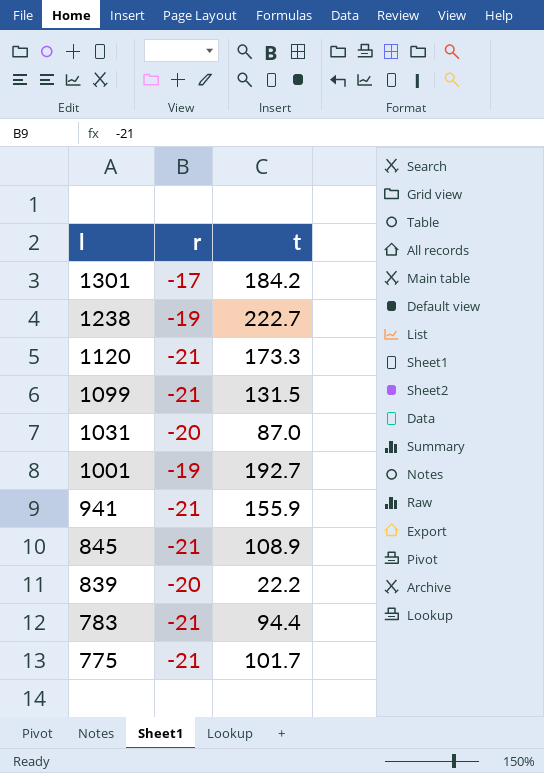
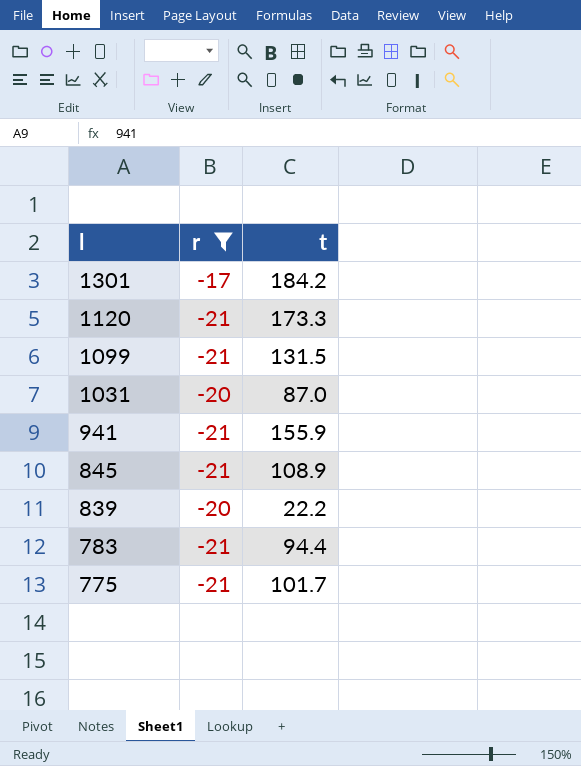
filter: none -> r != -19

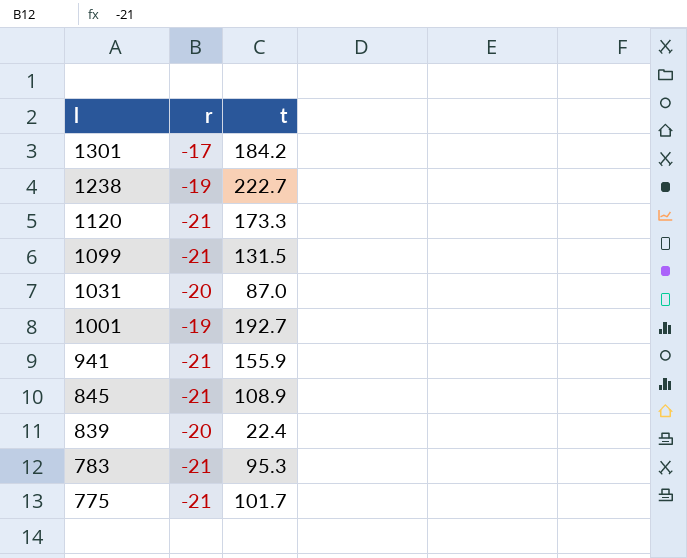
filter: r != -19 -> none
839 | t: 22.2 -> 22.4
783 | t: 94.4 -> 95.3

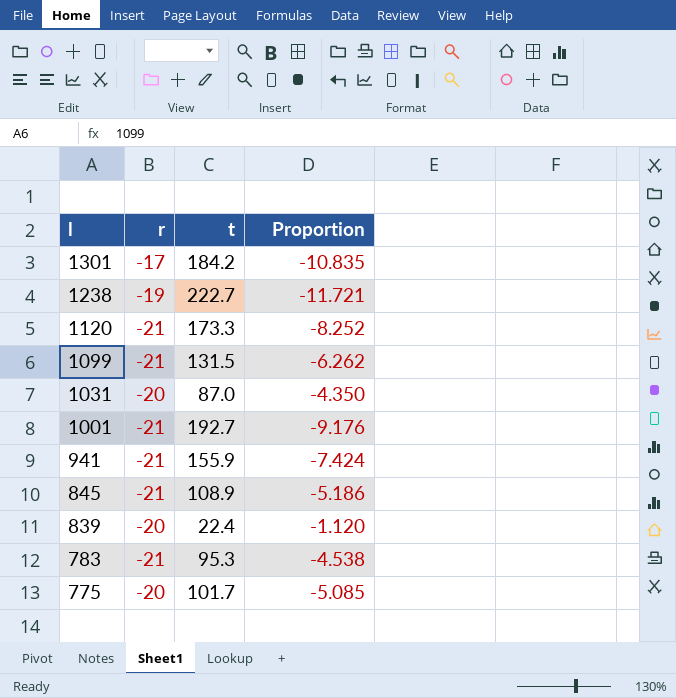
column Proportion | formula: none -> [t] / [r]
1001 | r: -19 -> -21
775 | r: -21 -> -20

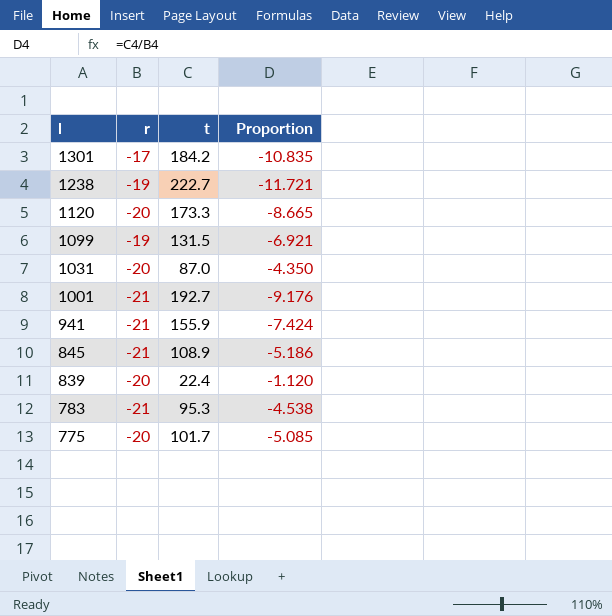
1120 | r: -21 -> -20
1120 | Proportion: -8.252 -> -8.665
1099 | r: -21 -> -19
1099 | Proportion: -6.262 -> -6.921

